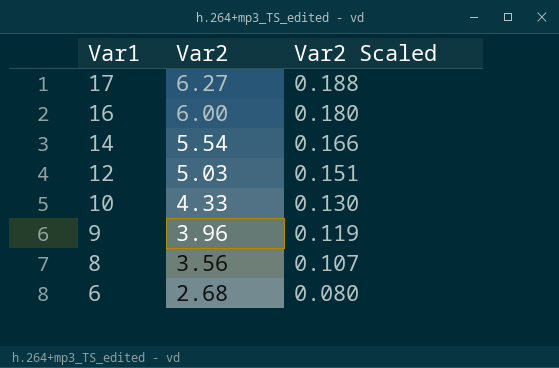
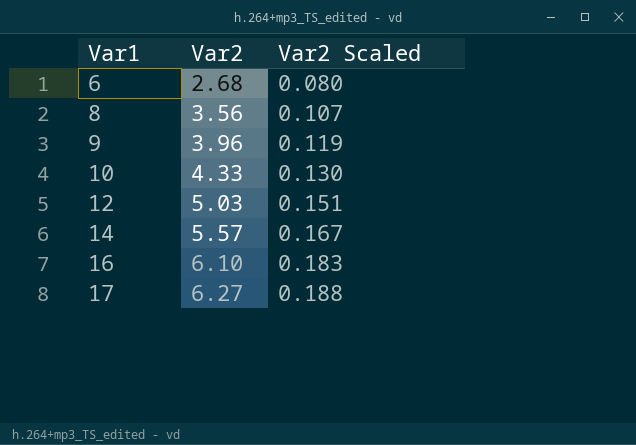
row order: Var1 descending -> Var1 ascending
14 | Var2: 5.54 -> 5.57
14 | Var2 Scaled: 0.166 -> 0.167
16 | Var2: 6.00 -> 6.10
16 | Var2 Scaled: 0.180 -> 0.183

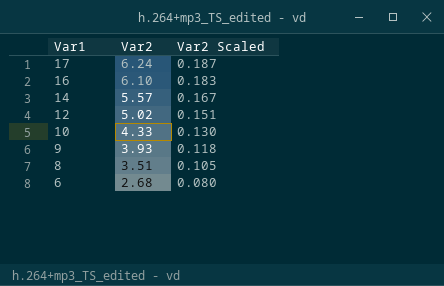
row order: Var1 ascending -> Var1 descending
17 | Var2: 6.27 -> 6.24
17 | Var2 Scaled: 0.188 -> 0.187
12 | Var2: 5.03 -> 5.02
9 | Var2: 3.96 -> 3.93
9 | Var2 Scaled: 0.119 -> 0.118
8 | Var2: 3.56 -> 3.51
8 | Var2 Scaled: 0.107 -> 0.105

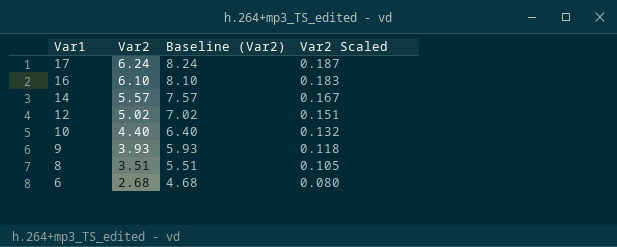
column Baseline (Var2) | formula: none -> [Var2] + 2
10 | Var2: 4.33 -> 4.40
10 | Var2 Scaled: 0.130 -> 0.132

